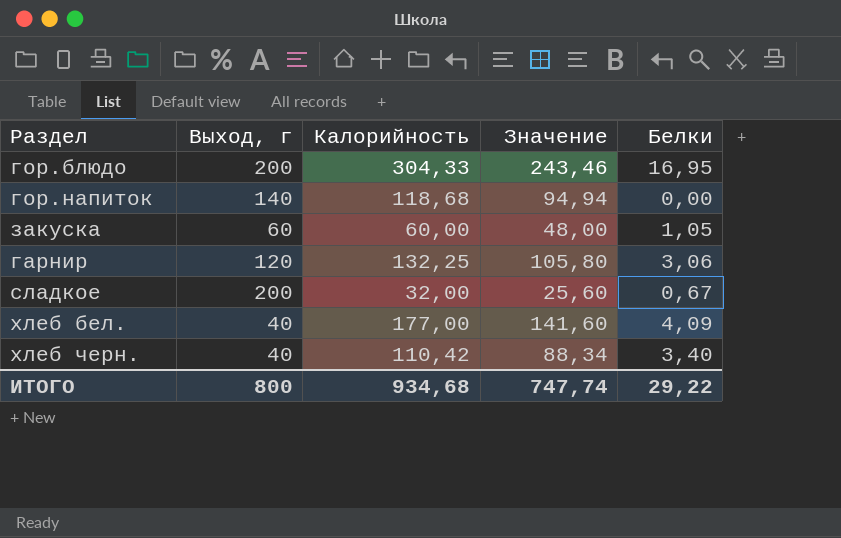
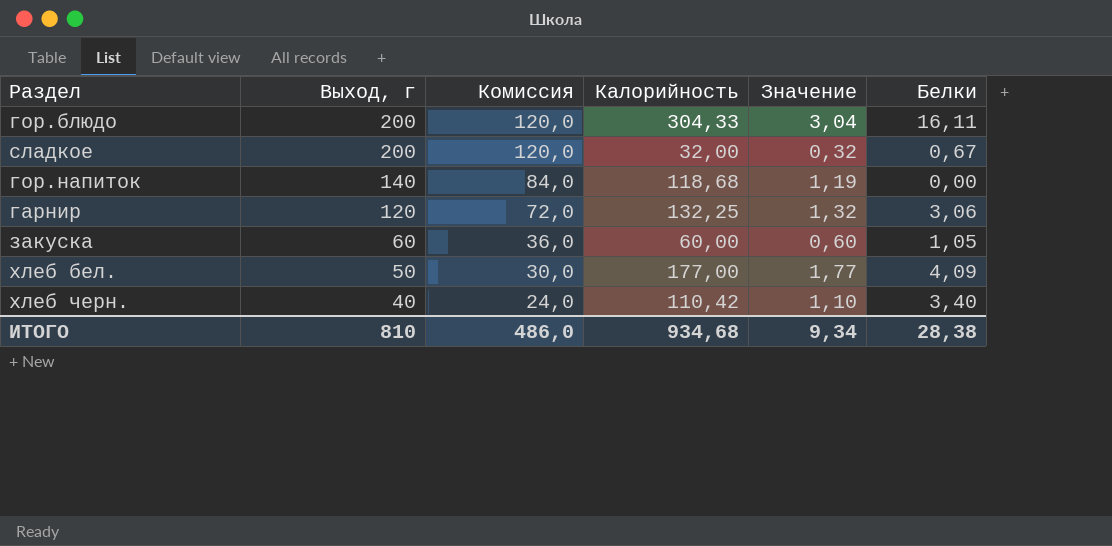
row order: none -> Выход, г descending
column Комиссия | formula: none -> [Выход, г] * 0,6
column Значение | formula: [Калорийность] * 0,8 -> [Калорийность] * 0,01
гор.блюдо | Белки: 16,95 -> 16,11
хлеб бел. | Выход, г: 40 -> 50
ИТОГО | Выход, г: 800 -> 810
ИТОГО | Значение: 747,74 -> 9,34
ИТОГО | Белки: 29,22 -> 28,38

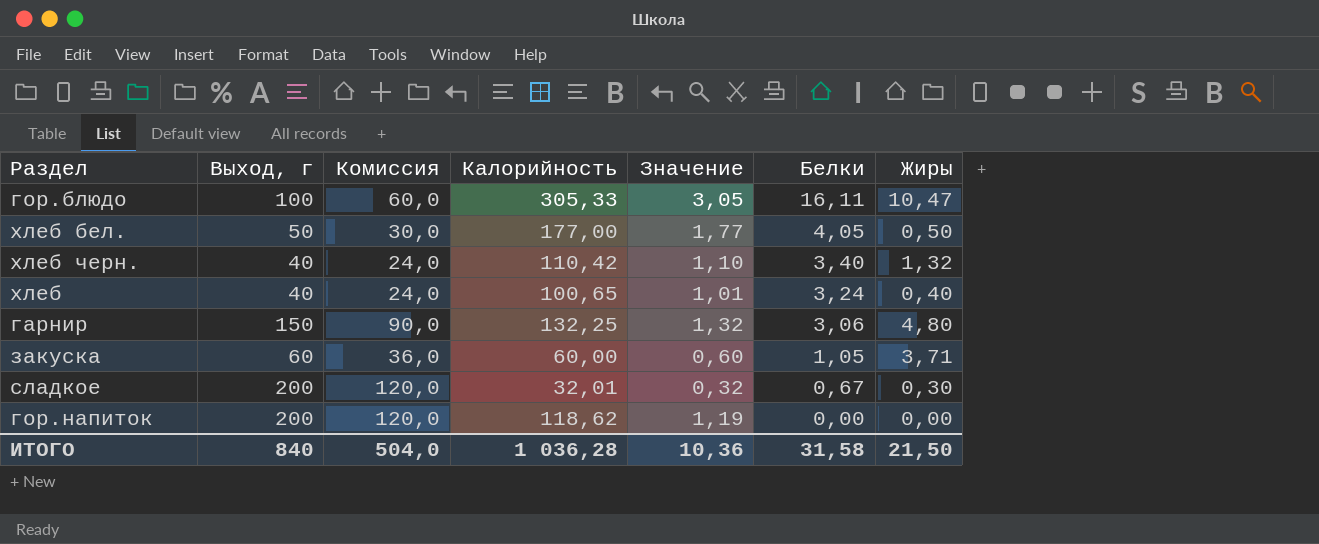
row order: Выход, г descending -> Белки descending
column Жиры | position: none -> 7
гор.блюдо | Выход, г: 200 -> 100
гор.блюдо | Комиссия: 120,0 -> 60,0
гор.блюдо | Калорийность: 304,33 -> 305,33
гор.блюдо | Значение: 3,04 -> 3,05
хлеб бел. | Белки: 4,09 -> 4,05
row хлеб: none -> 40 | 24,0 | 100,65 | 1,01 | 3,24 | 0,40
гарнир | Выход, г: 120 -> 150
гарнир | Комиссия: 72,0 -> 90,0
сладкое | Калорийность: 32,00 -> 32,01
гор.напиток | Выход, г: 140 -> 200
гор.напиток | Комиссия: 84,0 -> 120,0
гор.напиток | Калорийность: 118,68 -> 118,62
ИТОГО | Выход, г: 810 -> 840
ИТОГО | Комиссия: 486,0 -> 504,0
ИТОГО | Калорийность: 934,68 -> 1 036,28
ИТОГО | Значение: 9,34 -> 10,36
ИТОГО | Белки: 28,38 -> 31,58

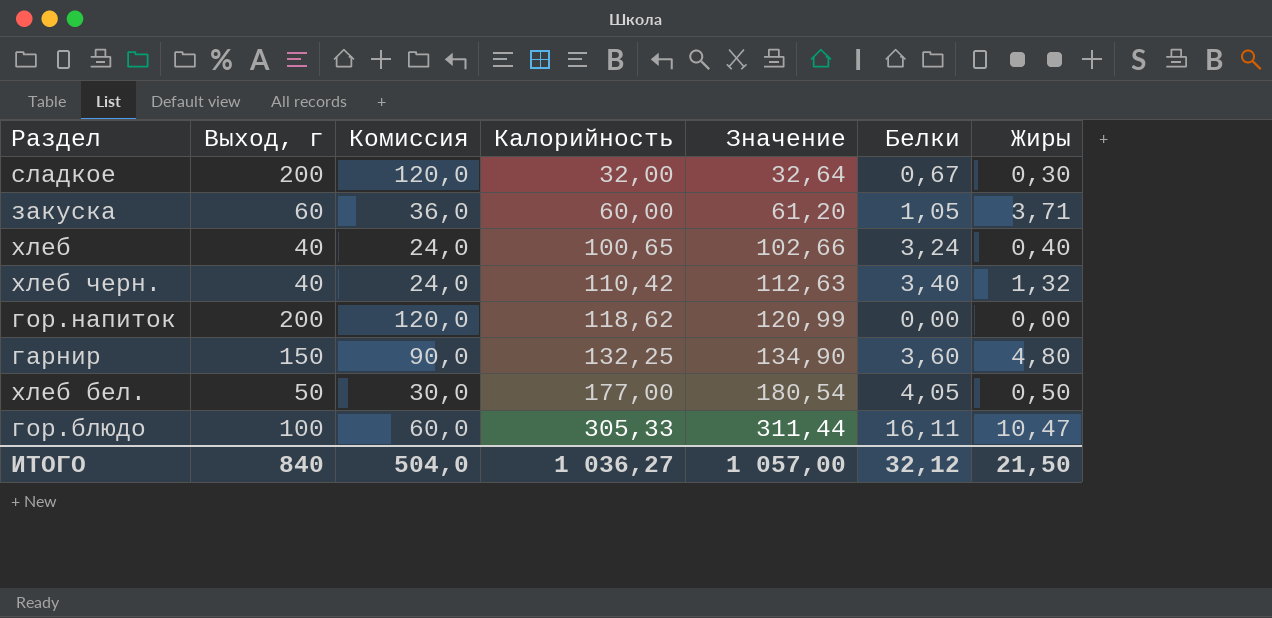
row order: Белки descending -> Калорийность ascending
column Значение | formula: [Калорийность] * 0,01 -> [Калорийность] * 1,02
сладкое | Калорийность: 32,01 -> 32,00
гарнир | Белки: 3,06 -> 3,60
ИТОГО | Калорийность: 1 036,28 -> 1 036,27
ИТОГО | Значение: 10,36 -> 1 057,00
ИТОГО | Белки: 31,58 -> 32,12

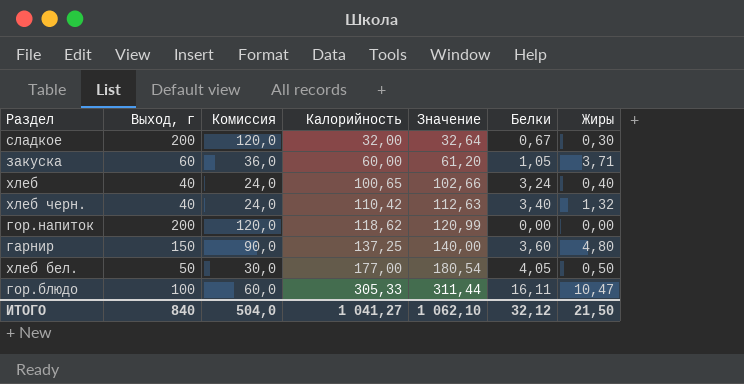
гарнир | Калорийность: 132,25 -> 137,25
гарнир | Значение: 134,90 -> 140,00
ИТОГО | Калорийность: 1 036,27 -> 1 041,27
ИТОГО | Значение: 1 057,00 -> 1 062,10

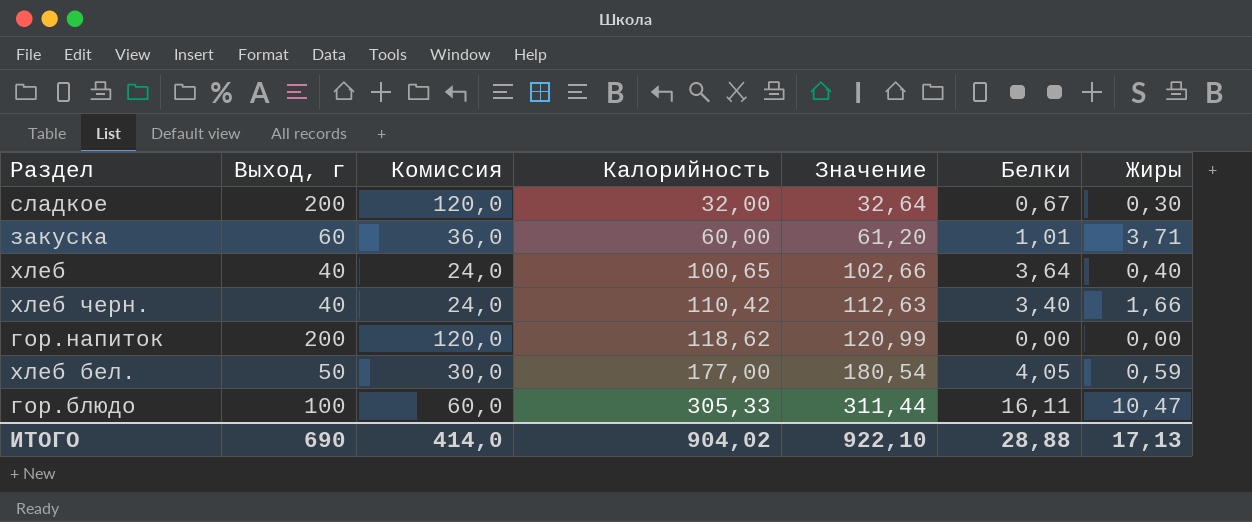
row гарнир: 150 | 90,0 | 137,25 | 140,00 | 3,60 | 4,80 -> none
закуска | Белки: 1,05 -> 1,01
хлеб | Белки: 3,24 -> 3,64
хлеб черн. | Жиры: 1,32 -> 1,66
хлеб бел. | Жиры: 0,50 -> 0,59
ИТОГО | Выход, г: 840 -> 690
ИТОГО | Комиссия: 504,0 -> 414,0
ИТОГО | Калорийность: 1 041,27 -> 904,02
ИТОГО | Значение: 1 062,10 -> 922,10
ИТОГО | Белки: 32,12 -> 28,88
ИТОГО | Жиры: 21,50 -> 17,13

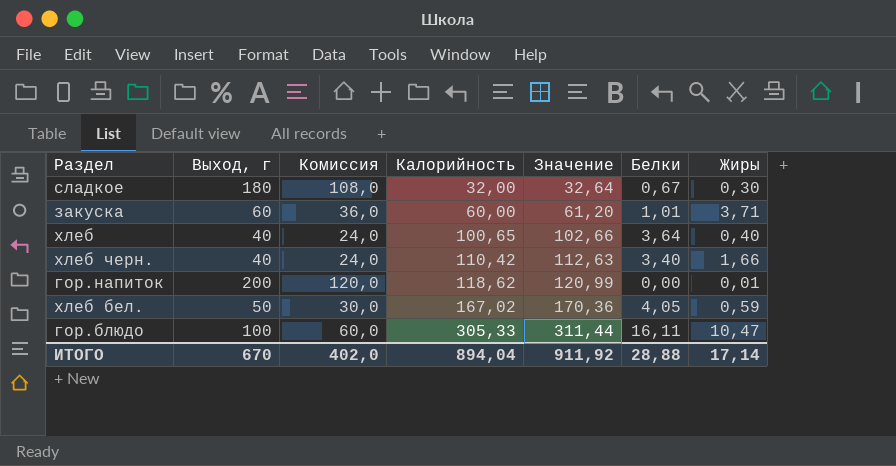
сладкое | Выход, г: 200 -> 180
сладкое | Комиссия: 120,0 -> 108,0
гор.напиток | Жиры: 0,00 -> 0,01
хлеб бел. | Калорийность: 177,00 -> 167,02
хлеб бел. | Значение: 180,54 -> 170,36
ИТОГО | Выход, г: 690 -> 670
ИТОГО | Комиссия: 414,0 -> 402,0
ИТОГО | Калорийность: 904,02 -> 894,04
ИТОГО | Значение: 922,10 -> 911,92
ИТОГО | Жиры: 17,13 -> 17,14

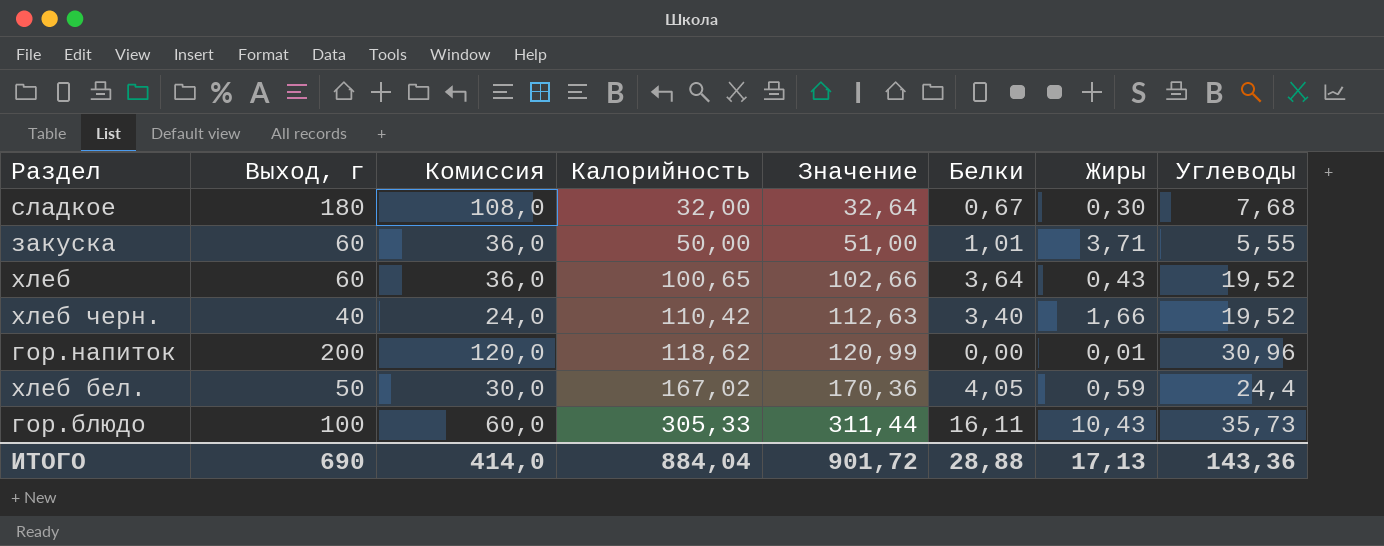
column Углеводы | position: none -> 8
закуска | Калорийность: 60,00 -> 50,00
закуска | Значение: 61,20 -> 51,00
хлеб | Выход, г: 40 -> 60
хлеб | Комиссия: 24,0 -> 36,0
хлеб | Жиры: 0,40 -> 0,43
гор.блюдо | Жиры: 10,47 -> 10,43
ИТОГО | Выход, г: 670 -> 690
ИТОГО | Комиссия: 402,0 -> 414,0
ИТОГО | Калорийность: 894,04 -> 884,04
ИТОГО | Значение: 911,92 -> 901,72
ИТОГО | Жиры: 17,14 -> 17,13

